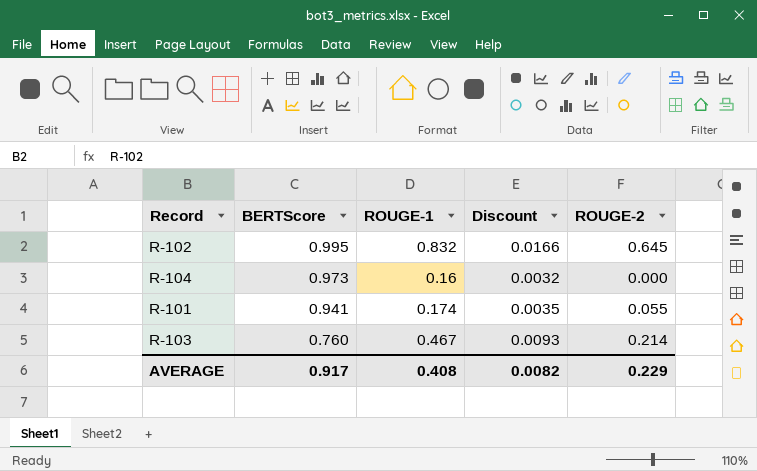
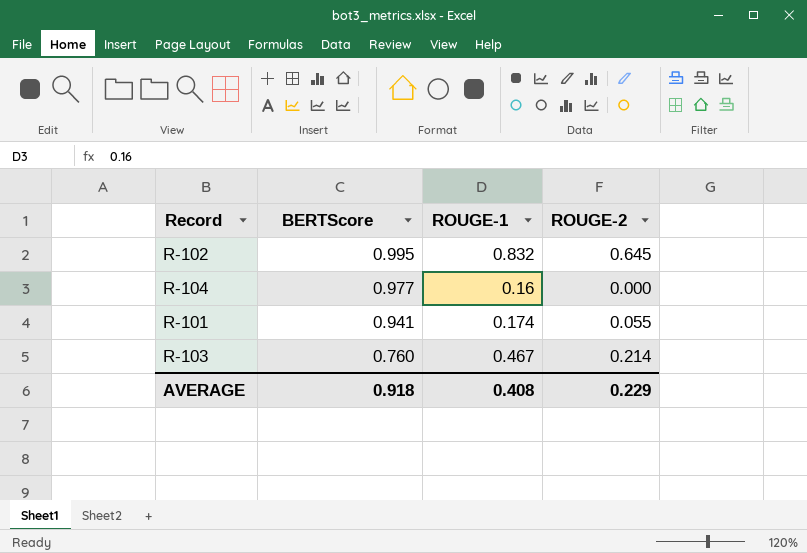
column Discount | formula: [ROUGE-1] * 0.02 -> none
R-104 | BERTScore: 0.973 -> 0.977
AVERAGE | BERTScore: 0.917 -> 0.918

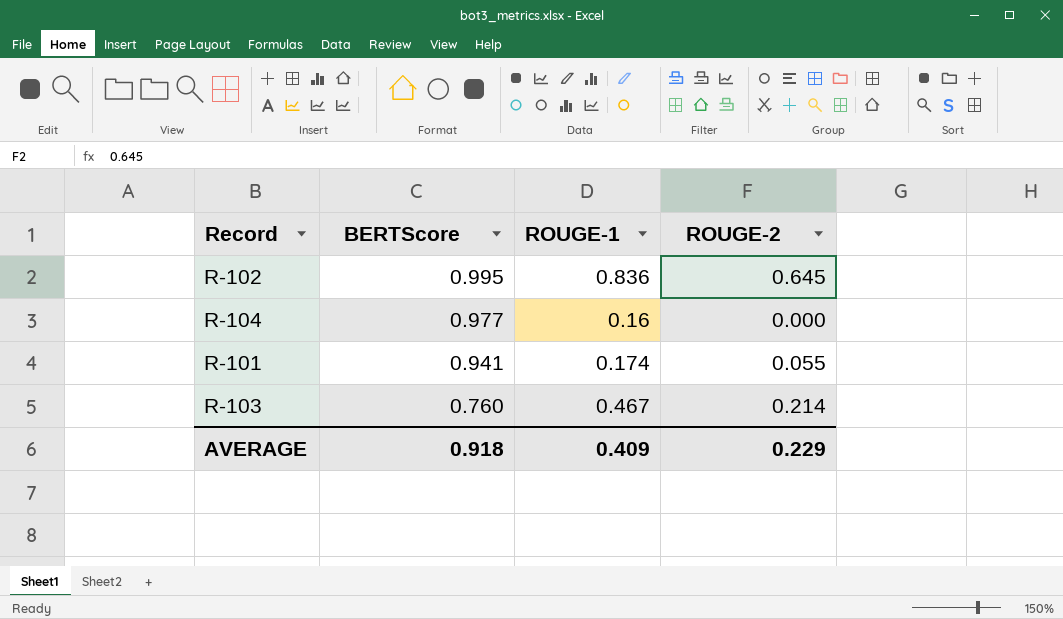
R-102 | ROUGE-1: 0.832 -> 0.836
AVERAGE | ROUGE-1: 0.408 -> 0.409

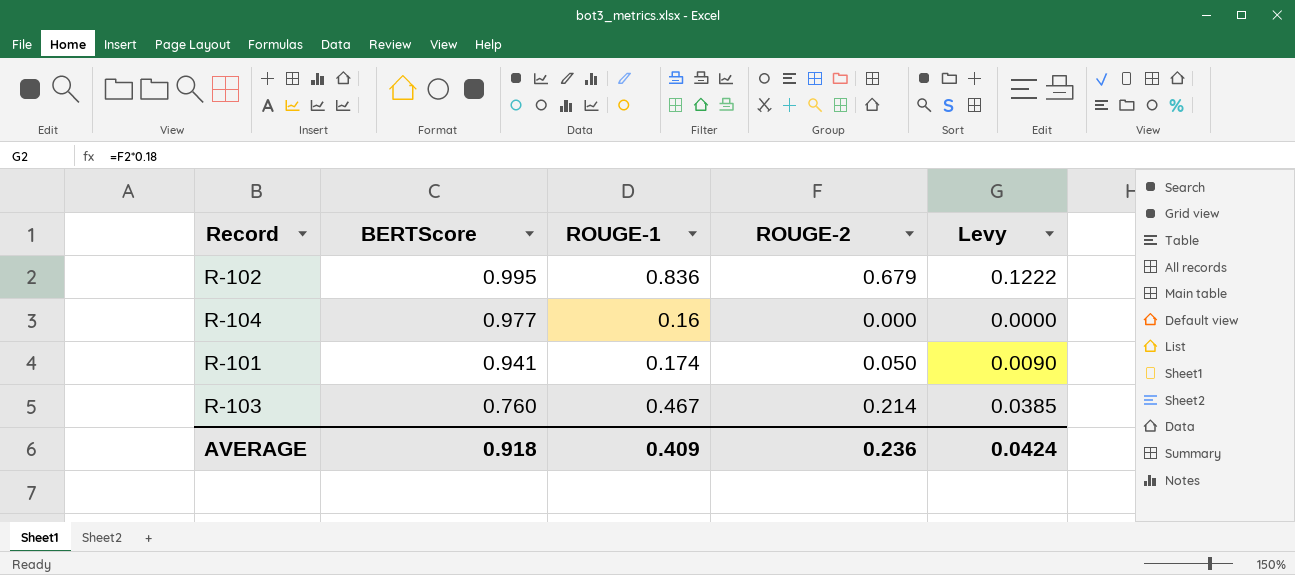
column Levy | formula: none -> [ROUGE-2] * 0.18
R-102 | ROUGE-2: 0.645 -> 0.679
R-101 | ROUGE-2: 0.055 -> 0.050
AVERAGE | ROUGE-2: 0.229 -> 0.236

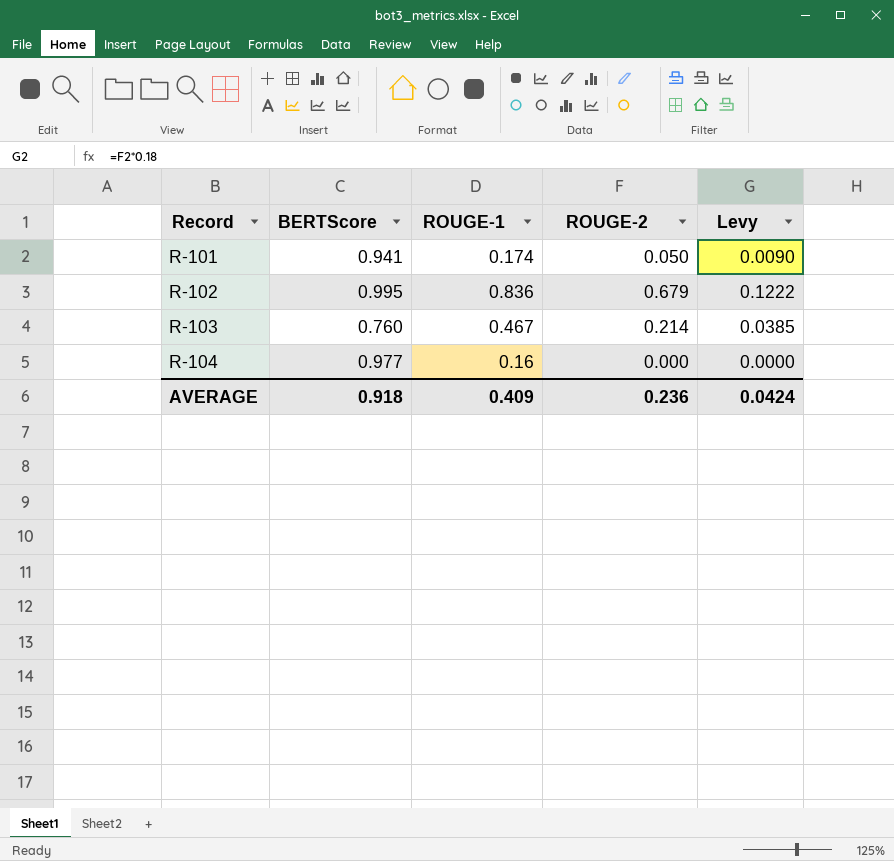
row order: BERTScore descending -> Record ascending

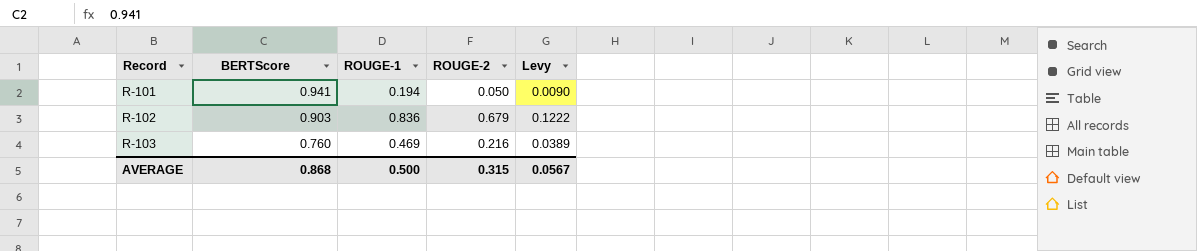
row R-104: 0.977 | 0.16 | 0.000 | 0.0000 -> none
R-101 | ROUGE-1: 0.174 -> 0.194
R-102 | BERTScore: 0.995 -> 0.903
R-103 | ROUGE-1: 0.467 -> 0.469
R-103 | ROUGE-2: 0.214 -> 0.216
R-103 | Levy: 0.0385 -> 0.0389
AVERAGE | BERTScore: 0.918 -> 0.868
AVERAGE | ROUGE-1: 0.409 -> 0.500
AVERAGE | ROUGE-2: 0.236 -> 0.315
AVERAGE | Levy: 0.0424 -> 0.0567

